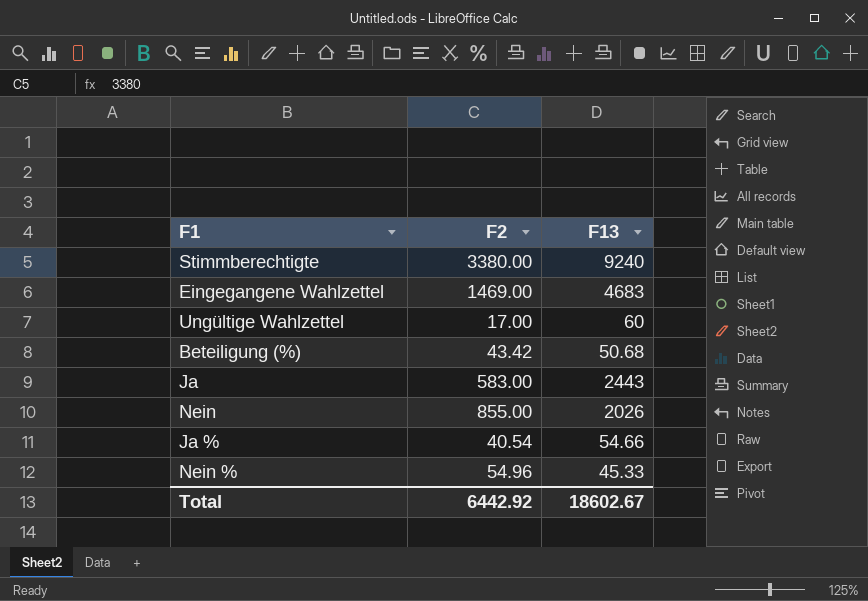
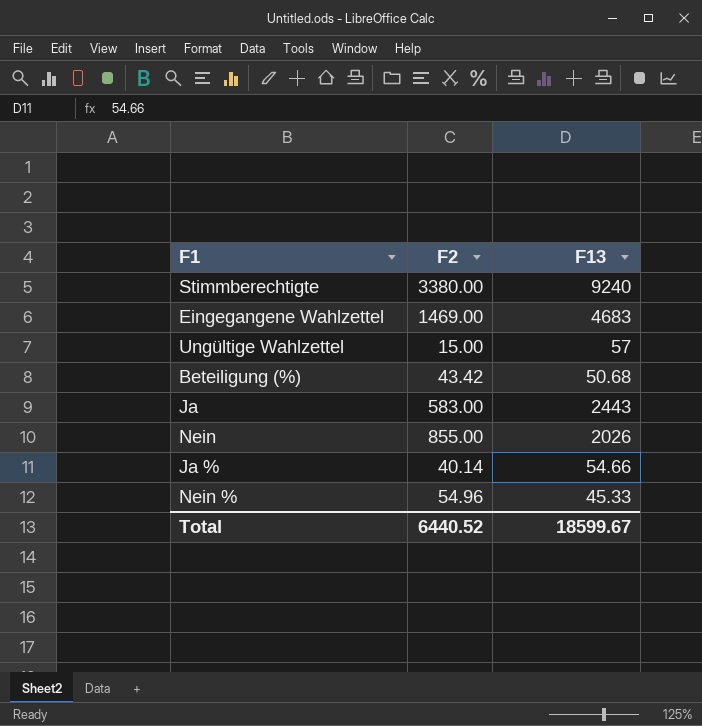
Ungültige Wahlzettel | F2: 17.00 -> 15.00
Ungültige Wahlzettel | F13: 60 -> 57
Ja % | F2: 40.54 -> 40.14
Total | F2: 6442.92 -> 6440.52
Total | F13: 18602.67 -> 18599.67

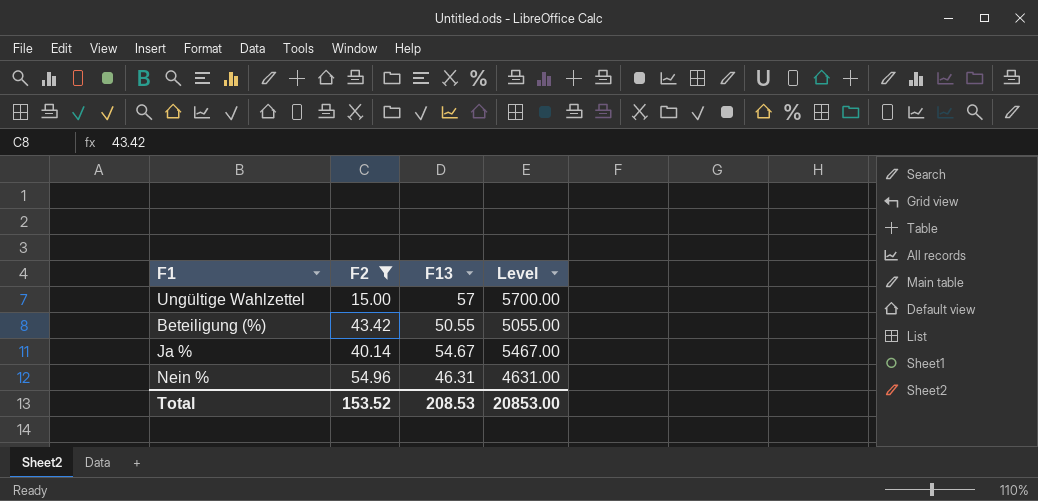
filter: none -> F2 <= 54.96
column Level | formula: none -> [F13] * 100
Beteiligung (%) | F13: 50.68 -> 50.55
Ja % | F13: 54.66 -> 54.67
Nein % | F13: 45.33 -> 46.31
Total | F2: 6440.52 -> 153.52
Total | F13: 18599.67 -> 208.53

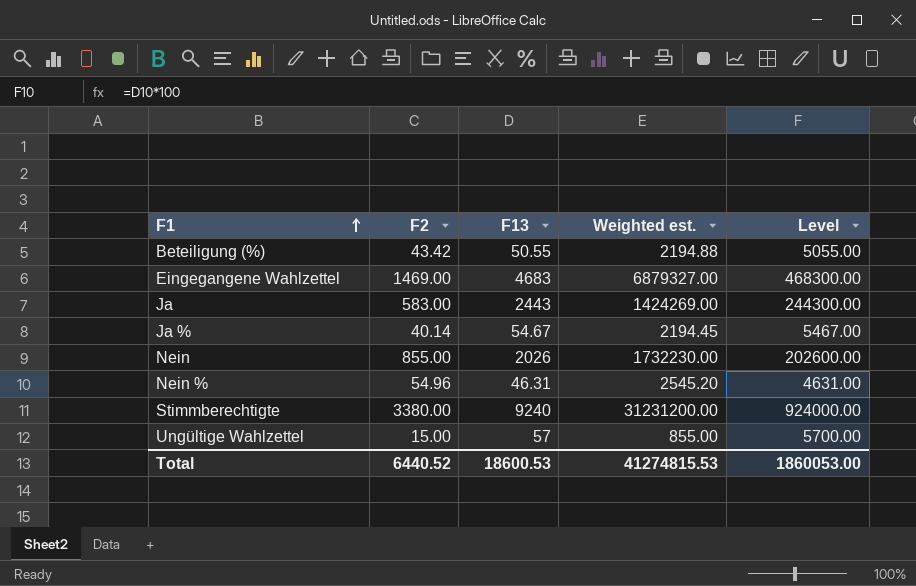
filter: F2 <= 54.96 -> none
row order: none -> F1 ascending
column Weighted est. | formula: none -> [F2] * [F13]
Total | F2: 153.52 -> 6440.52
Total | F13: 208.53 -> 18600.53
Total | Level: 20853.00 -> 1860053.00

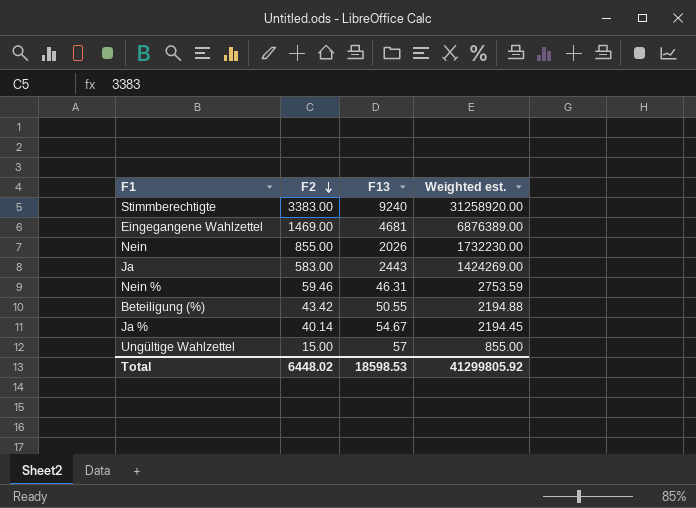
row order: F1 ascending -> F2 descending
column Level | formula: [F13] * 100 -> none
Stimmberechtigte | F2: 3380.00 -> 3383.00
Stimmberechtigte | Weighted est.: 31231200.00 -> 31258920.00
Eingegangene Wahlzettel | F13: 4683 -> 4681
Eingegangene Wahlzettel | Weighted est.: 6879327.00 -> 6876389.00
Nein % | F2: 54.96 -> 59.46
Nein % | Weighted est.: 2545.20 -> 2753.59
Total | F2: 6440.52 -> 6448.02
Total | F13: 18600.53 -> 18598.53
Total | Weighted est.: 41274815.53 -> 41299805.92

